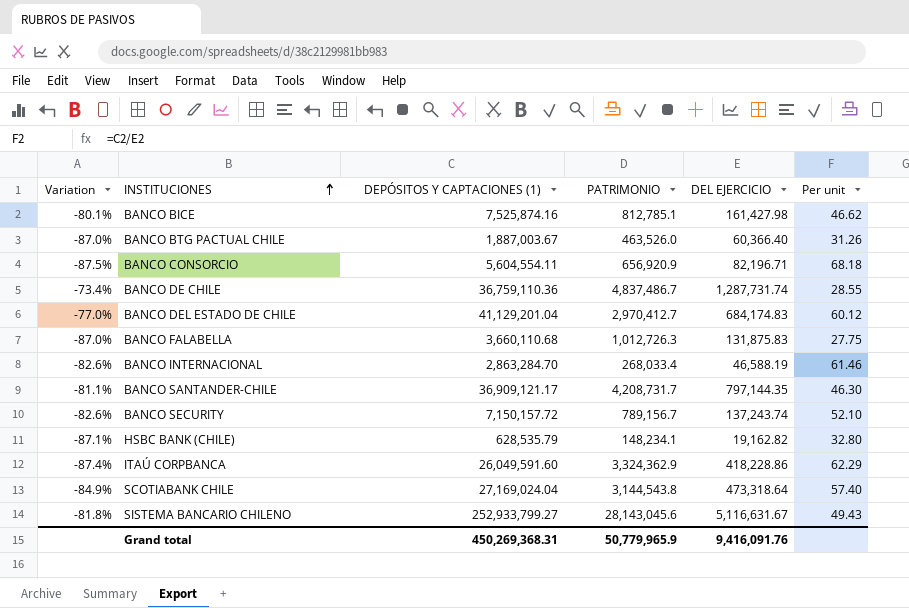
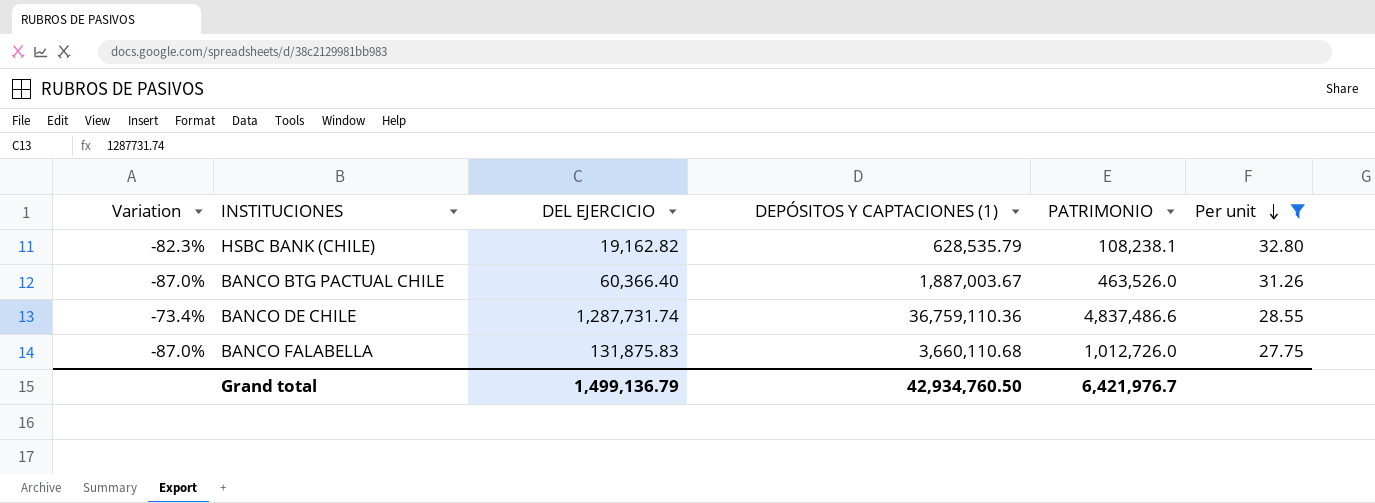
filter: none -> Per unit <= 32.80
row order: INSTITUCIONES ascending -> Per unit descending
column DEL EJERCICIO | position: 5 -> 3
HSBC BANK (CHILE) | Variation: -87.1% -> -82.3%
HSBC BANK (CHILE) | PATRIMONIO: 148,234.1 -> 108,238.1
BANCO DE CHILE | PATRIMONIO: 4,837,486.7 -> 4,837,486.6
BANCO FALABELLA | PATRIMONIO: 1,012,726.3 -> 1,012,726.0
Grand total | DEL EJERCICIO: 9,416,091.76 -> 1,499,136.79
Grand total | DEPÓSITOS Y CAPTACIONES (1): 450,269,368.31 -> 42,934,760.50
Grand total | PATRIMONIO: 50,779,965.9 -> 6,421,976.7

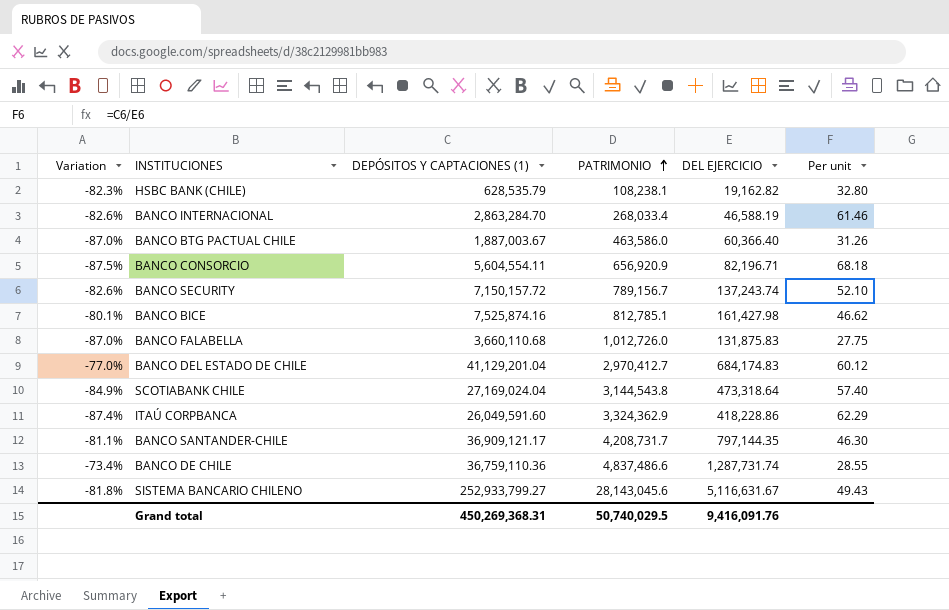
filter: Per unit <= 32.80 -> none
row order: Per unit descending -> PATRIMONIO ascending
column DEL EJERCICIO | position: 3 -> 5
BANCO BTG PACTUAL CHILE | PATRIMONIO: 463,526.0 -> 463,586.0
Grand total | DEPÓSITOS Y CAPTACIONES (1): 42,934,760.50 -> 450,269,368.31
Grand total | PATRIMONIO: 6,421,976.7 -> 50,740,029.5
Grand total | DEL EJERCICIO: 1,499,136.79 -> 9,416,091.76

